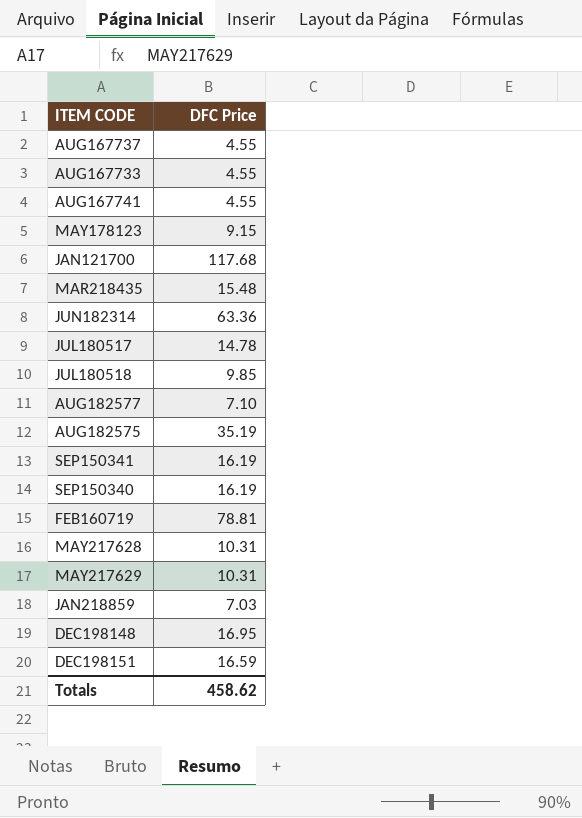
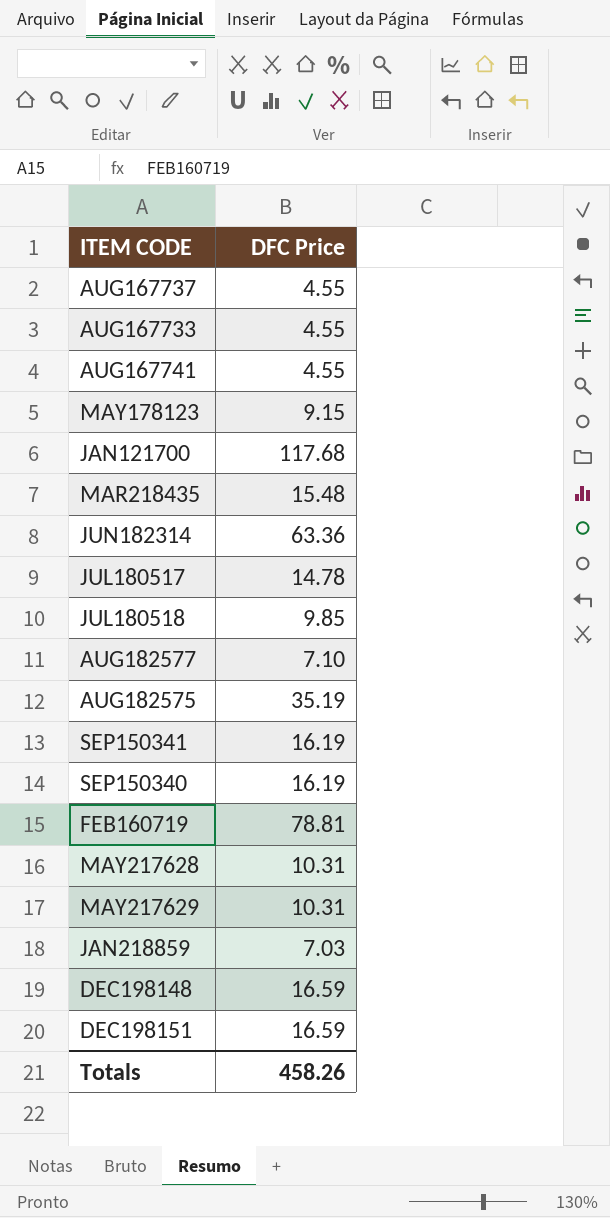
DEC198148 | DFC Price: 16.95 -> 16.59
Totals | DFC Price: 458.62 -> 458.26

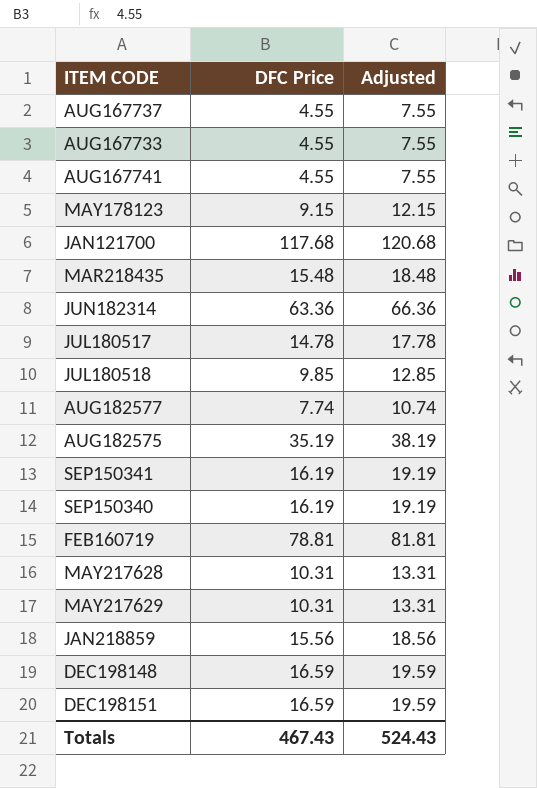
column Adjusted | formula: none -> [DFC Price] + 3
AUG182577 | DFC Price: 7.10 -> 7.74
JAN218859 | DFC Price: 7.03 -> 15.56
Totals | DFC Price: 458.26 -> 467.43

